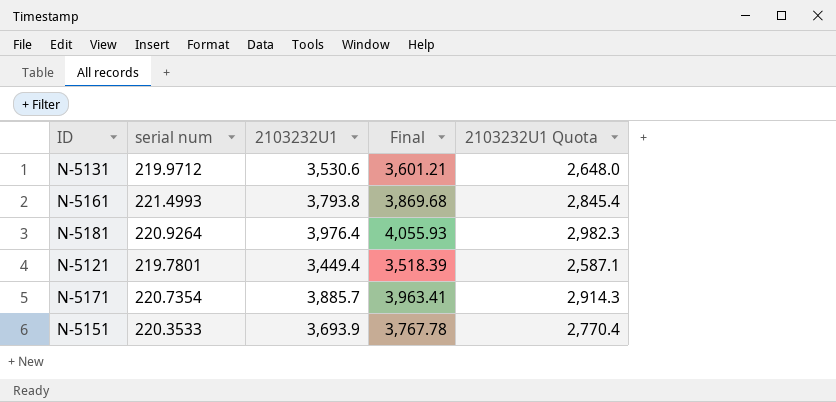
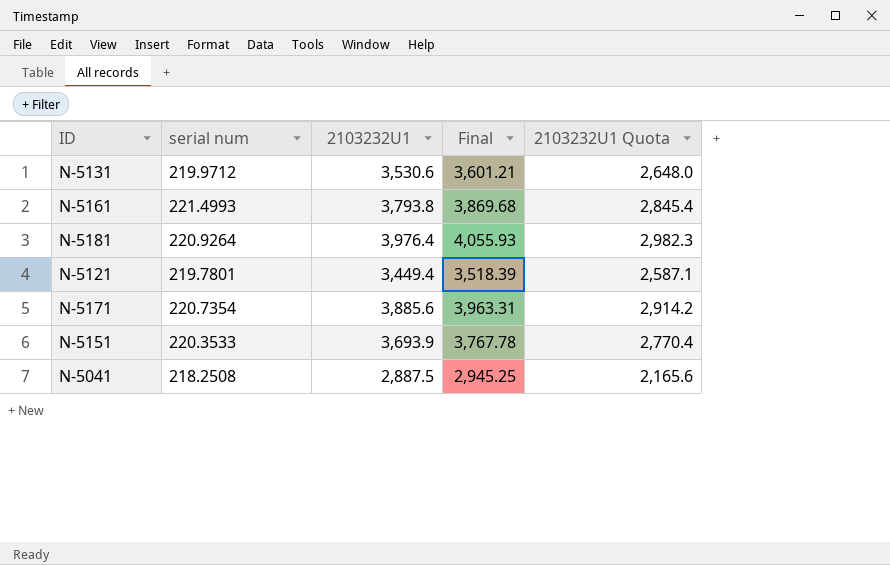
N-5171 | 2103232U1: 3,885.7 -> 3,885.6
N-5171 | Final: 3,963.41 -> 3,963.31
N-5171 | 2103232U1 Quota: 2,914.3 -> 2,914.2
row N-5041: none -> 218.2508 | 2,887.5 | 2,945.25 | 2,165.6

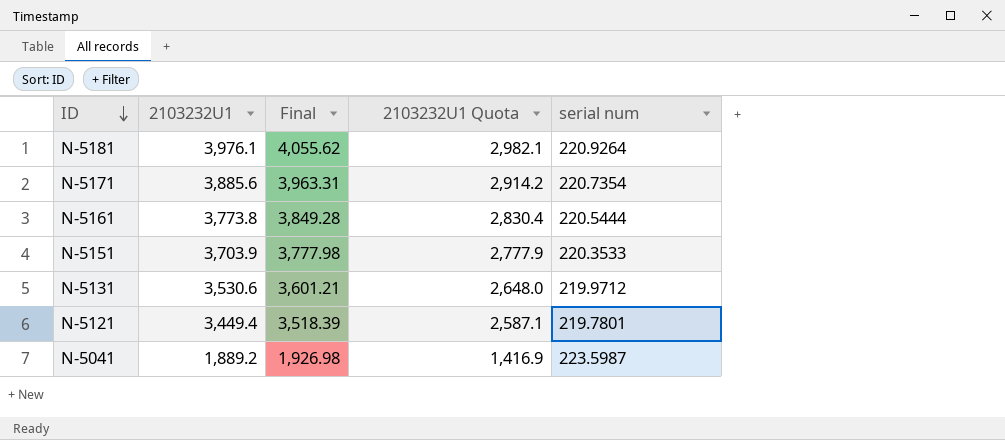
row order: none -> ID descending
column serial num | position: 2 -> 5
N-5181 | 2103232U1: 3,976.4 -> 3,976.1
N-5181 | Final: 4,055.93 -> 4,055.62
N-5181 | 2103232U1 Quota: 2,982.3 -> 2,982.1
N-5161 | 2103232U1: 3,793.8 -> 3,773.8
N-5161 | Final: 3,869.68 -> 3,849.28
N-5161 | 2103232U1 Quota: 2,845.4 -> 2,830.4
N-5161 | serial num: 221.4993 -> 220.5444
N-5151 | 2103232U1: 3,693.9 -> 3,703.9
N-5151 | Final: 3,767.78 -> 3,777.98
N-5151 | 2103232U1 Quota: 2,770.4 -> 2,777.9
N-5041 | 2103232U1: 2,887.5 -> 1,889.2
N-5041 | Final: 2,945.25 -> 1,926.98
N-5041 | 2103232U1 Quota: 2,165.6 -> 1,416.9
N-5041 | serial num: 218.2508 -> 223.5987

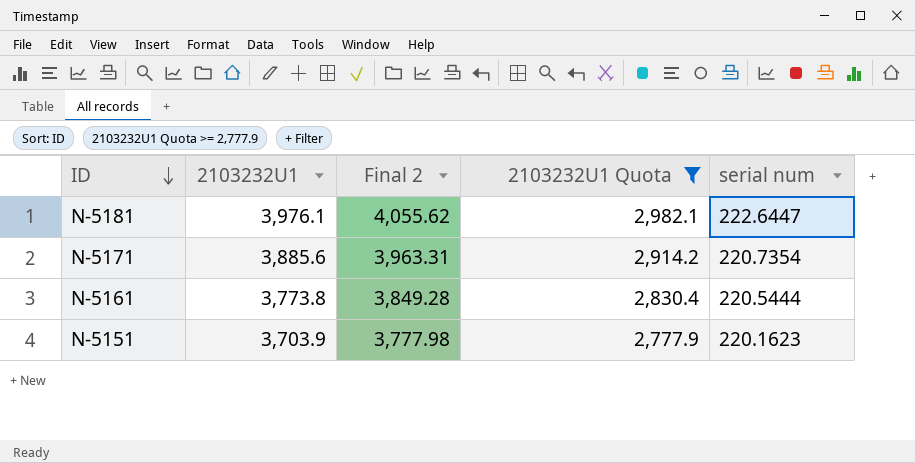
filter: none -> 2103232U1 Quota >= 2,777.9
column name: Final -> Final 2
N-5181 | serial num: 220.9264 -> 222.6447
N-5151 | serial num: 220.3533 -> 220.1623

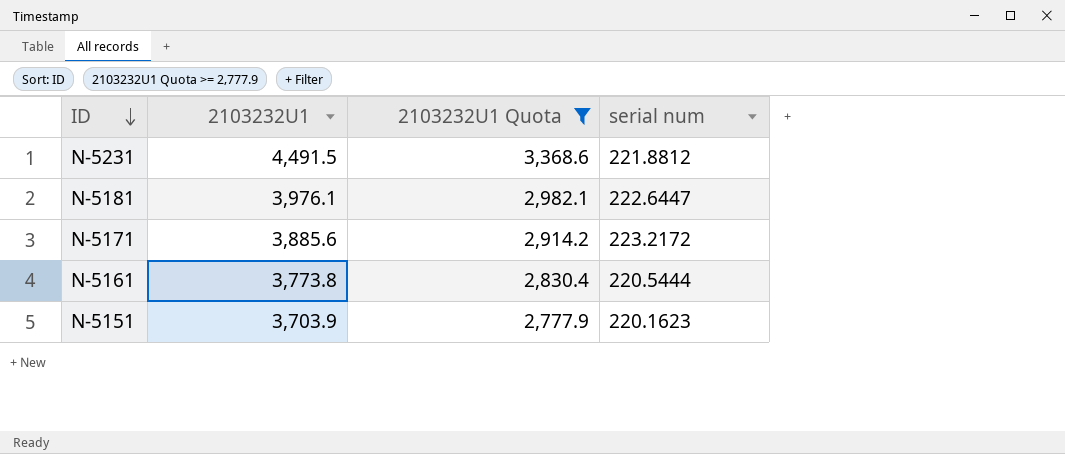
column Final 2 | formula: [2103232U1] * 1.02 -> none
row N-5231: none -> 4,491.5 | 3,368.6 | 221.8812
N-5171 | serial num: 220.7354 -> 223.2172

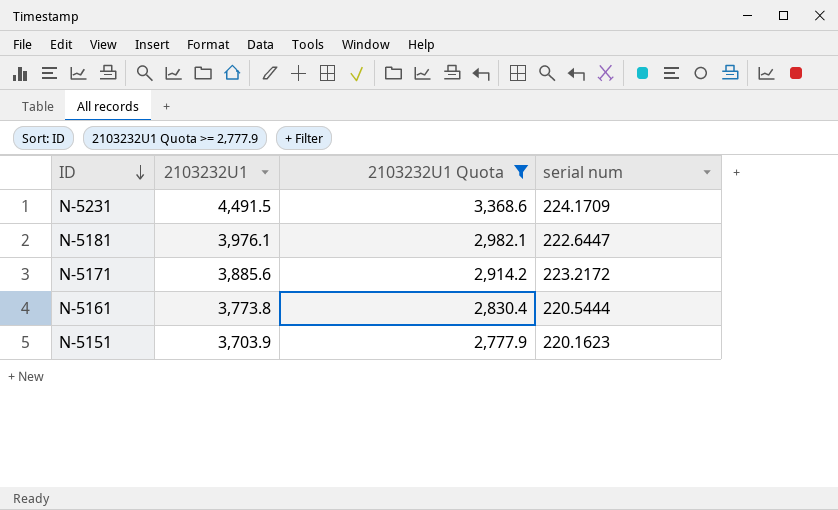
N-5231 | serial num: 221.8812 -> 224.1709

